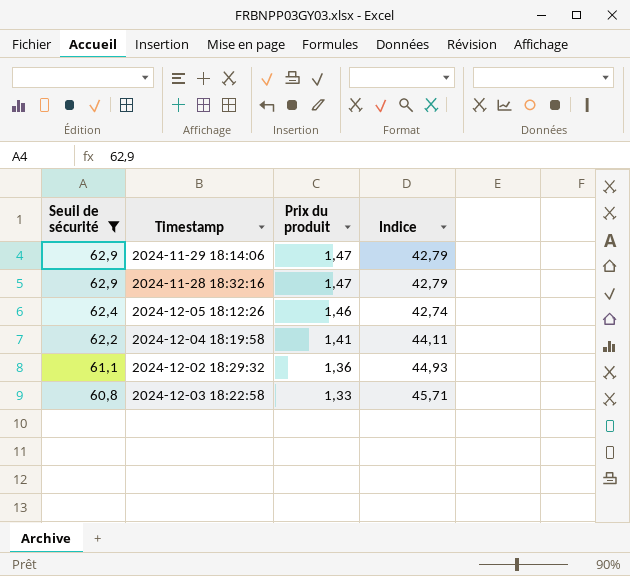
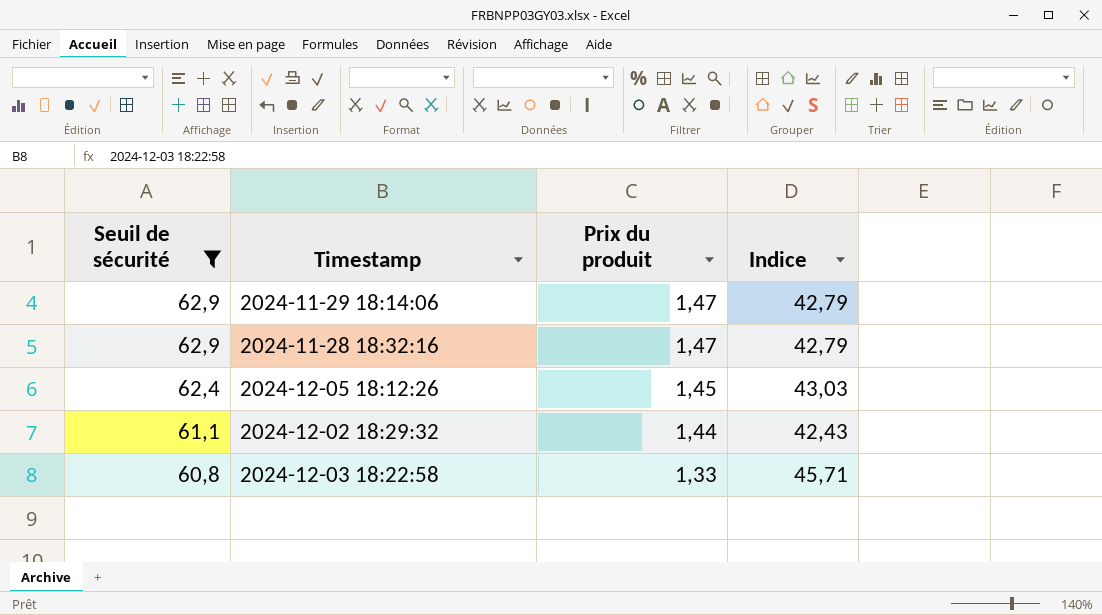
row 2024-12-04 18:19:58: 62,2 | 1,41 | 44,11 -> none
2024-12-05 18:12:26 | Prix du produit: 1,46 -> 1,45
2024-12-05 18:12:26 | Indice: 42,74 -> 43,03
2024-12-02 18:29:32 | Prix du produit: 1,36 -> 1,44
2024-12-02 18:29:32 | Indice: 44,93 -> 42,43

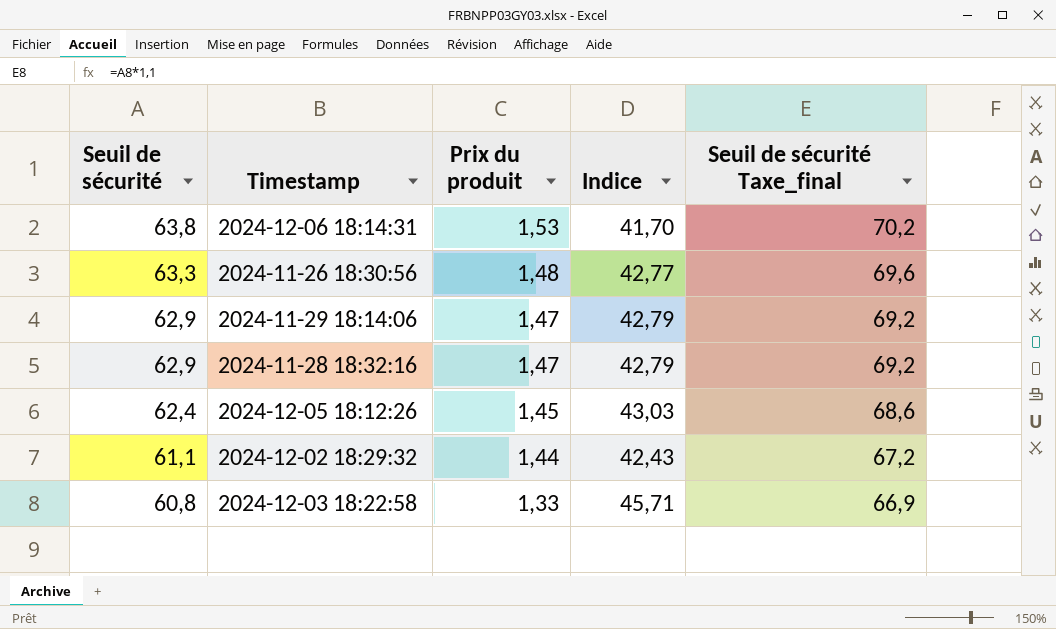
filter: Seuil de sécurité <= 62,9 -> none
column Seuil de sécurité Taxe_final | formula: none -> [Seuil de sécurité] * 1,1

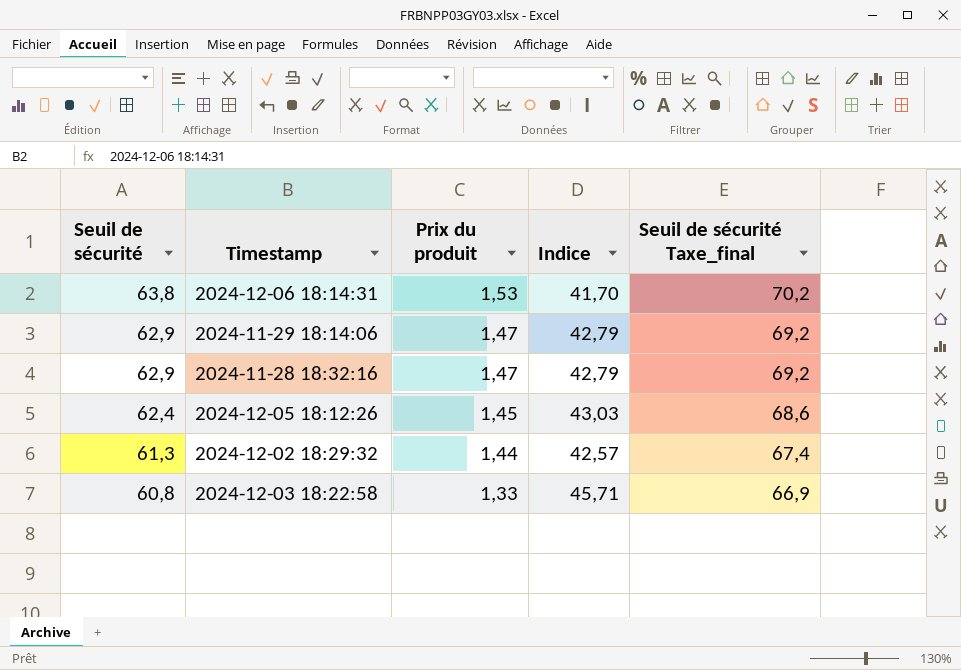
row 2024-11-26 18:30:56: 63,3 | 1,48 | 42,77 | 69,6 -> none
2024-12-02 18:29:32 | Seuil de sécurité: 61,1 -> 61,3
2024-12-02 18:29:32 | Indice: 42,43 -> 42,57
2024-12-02 18:29:32 | Seuil de sécurité Taxe_final: 67,2 -> 67,4

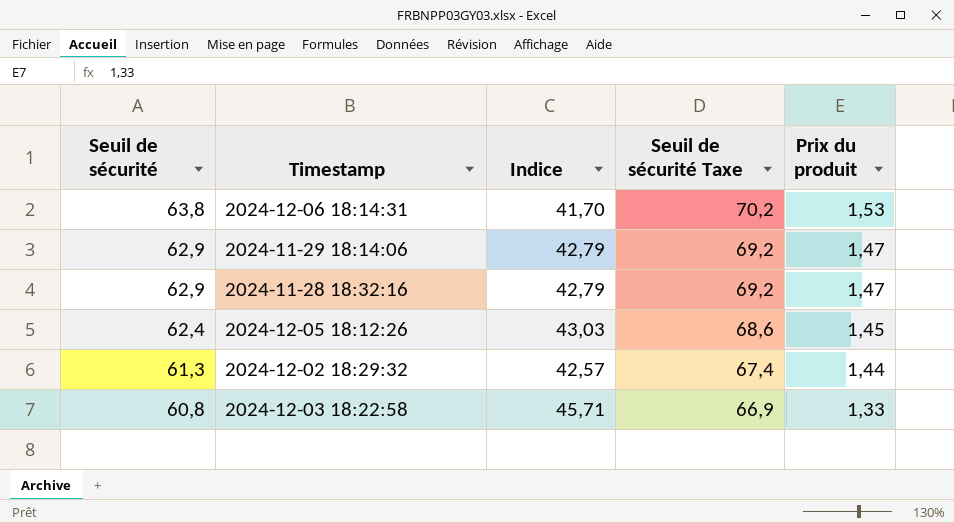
column name: Seuil de sécurité Taxe_final -> Seuil de sécurité Taxe
column Prix du produit | position: 3 -> 5

